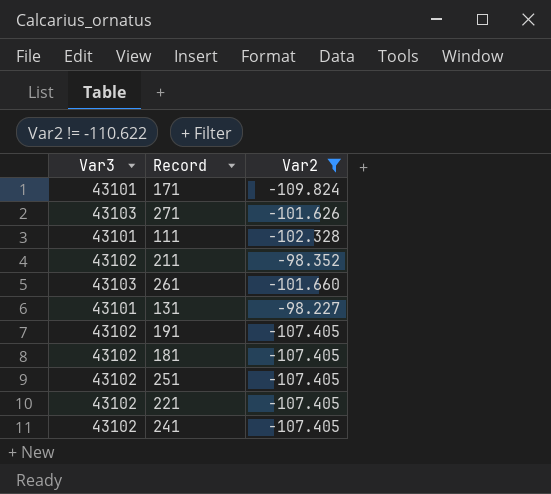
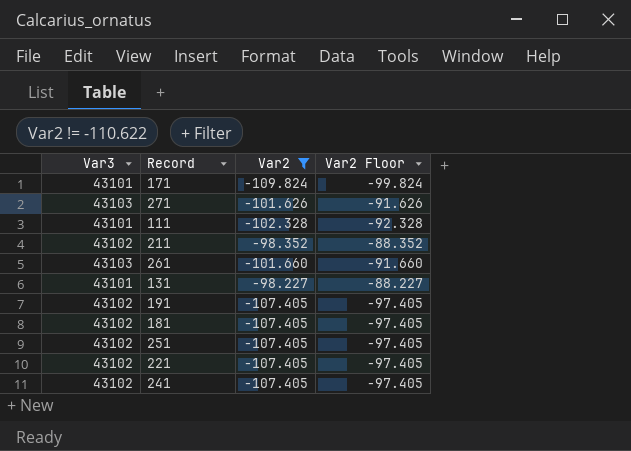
column Var2 Floor | formula: none -> [Var2] + 10

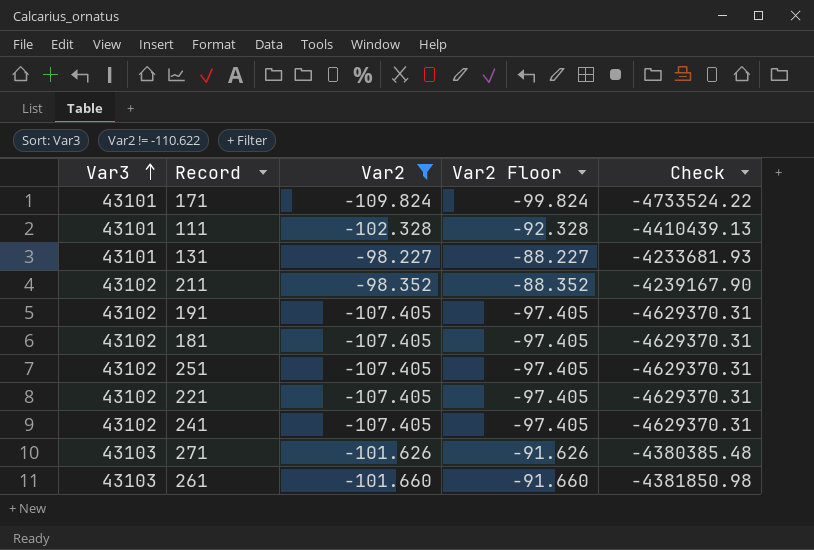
row order: none -> Var3 ascending
column Check | formula: none -> [Var3] * [Var2]

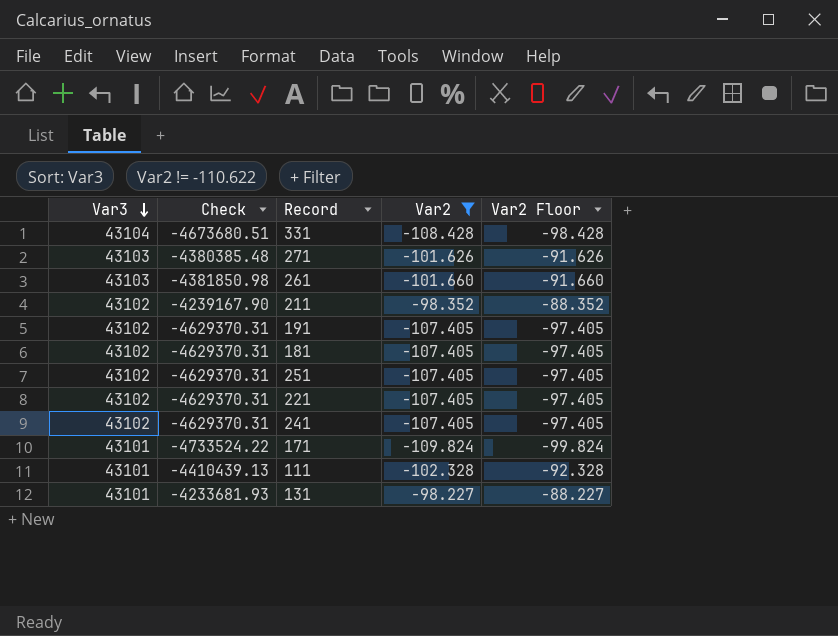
row order: Var3 ascending -> Var3 descending
column Check | position: 5 -> 2
row 331: none -> 43104 | -4673680.51 | -108.428 | -98.428

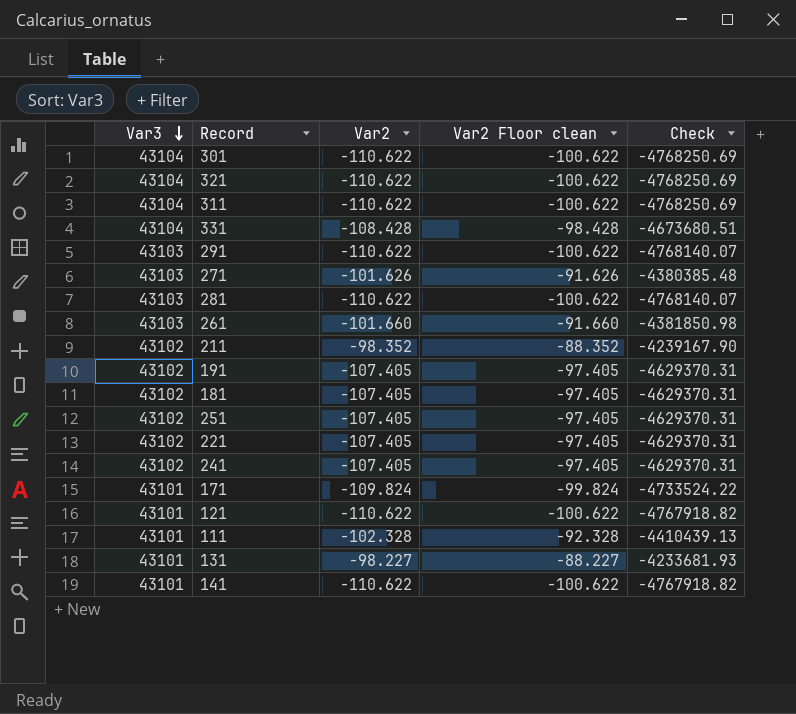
filter: Var2 != -110.622 -> none
column name: Var2 Floor -> Var2 Floor clean
column Check | position: 2 -> 5

